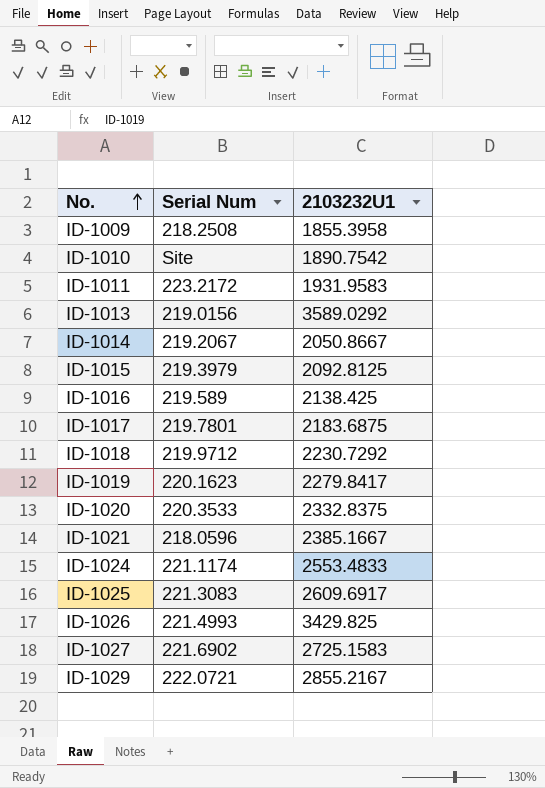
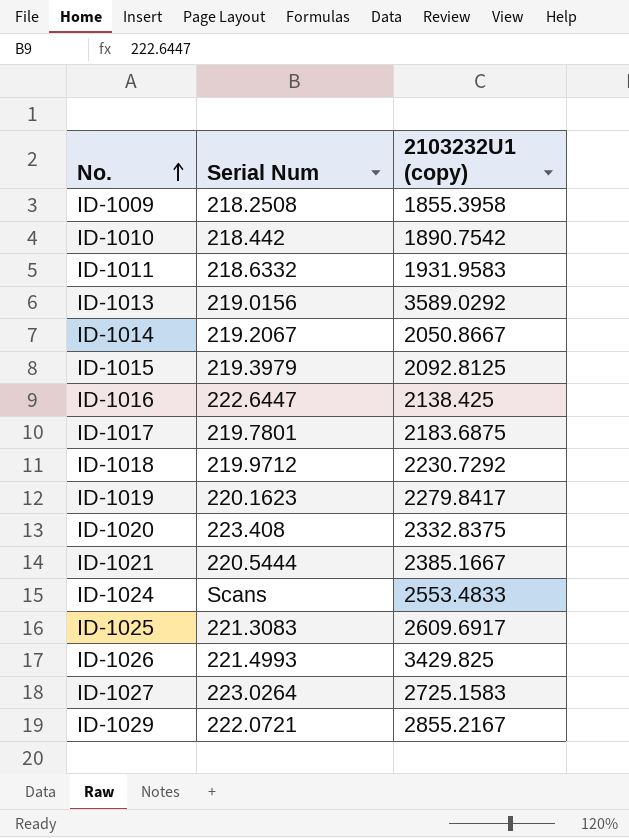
column name: 2103232U1 -> 2103232U1 (copy)
ID-1010 | Serial Num: Site -> 218.442
ID-1011 | Serial Num: 223.2172 -> 218.6332
ID-1016 | Serial Num: 219.589 -> 222.6447
ID-1020 | Serial Num: 220.3533 -> 223.408
ID-1021 | Serial Num: 218.0596 -> 220.5444
ID-1024 | Serial Num: 221.1174 -> Scans
ID-1027 | Serial Num: 221.6902 -> 223.0264

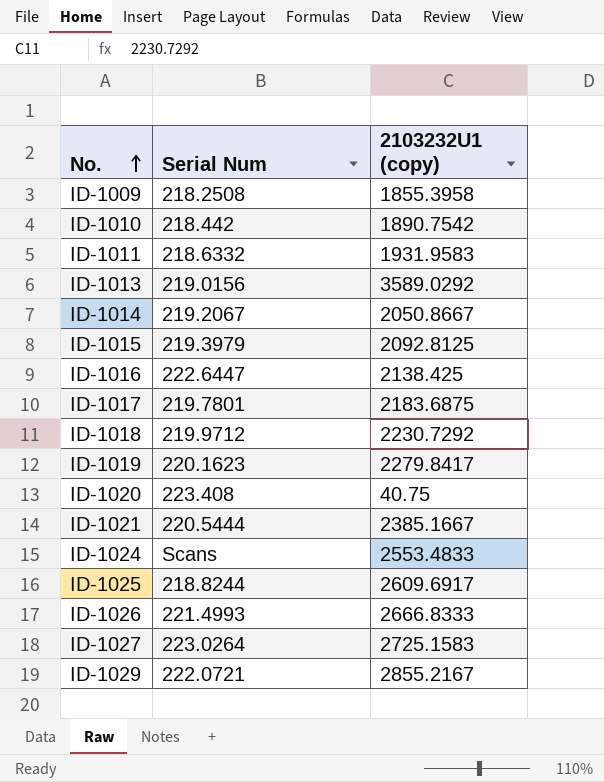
ID-1020 | 2103232U1 (copy): 2332.8375 -> 40.75
ID-1025 | Serial Num: 221.3083 -> 218.8244
ID-1026 | 2103232U1 (copy): 3429.825 -> 2666.8333

